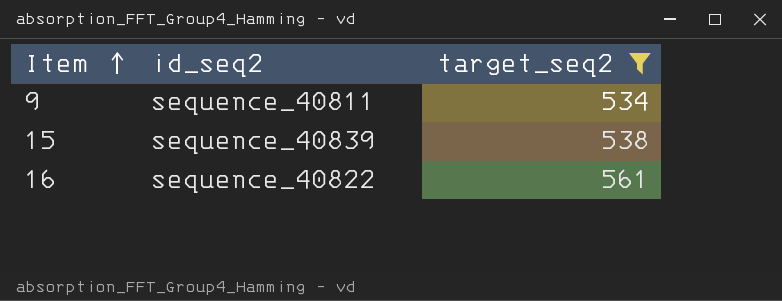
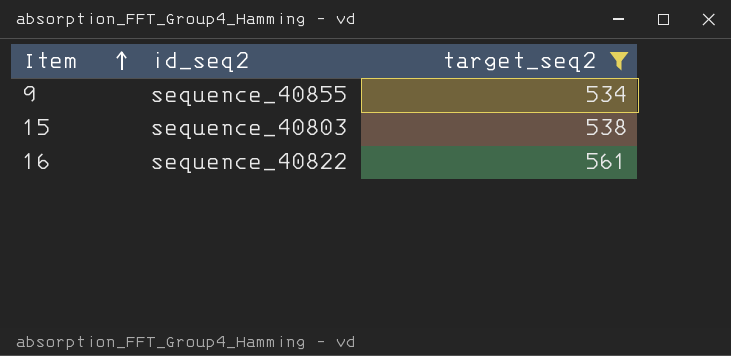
9 | id_seq2: sequence_40811 -> sequence_40855
15 | id_seq2: sequence_40839 -> sequence_40803

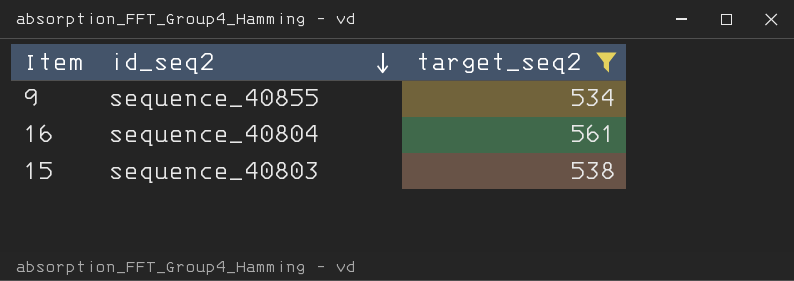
row order: Item ascending -> id_seq2 descending
16 | id_seq2: sequence_40822 -> sequence_40804

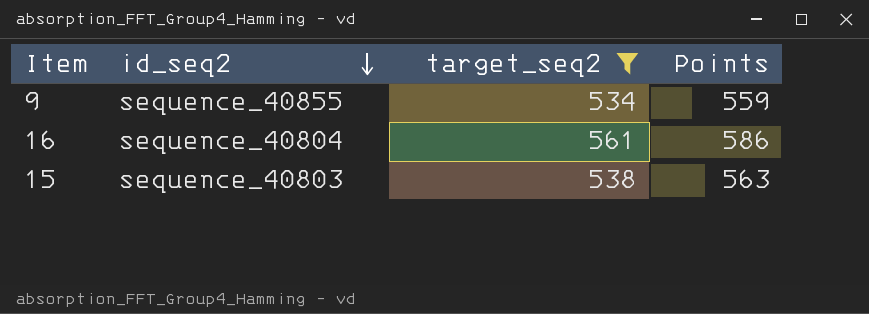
column Points | formula: none -> [target_seq2] + 25

